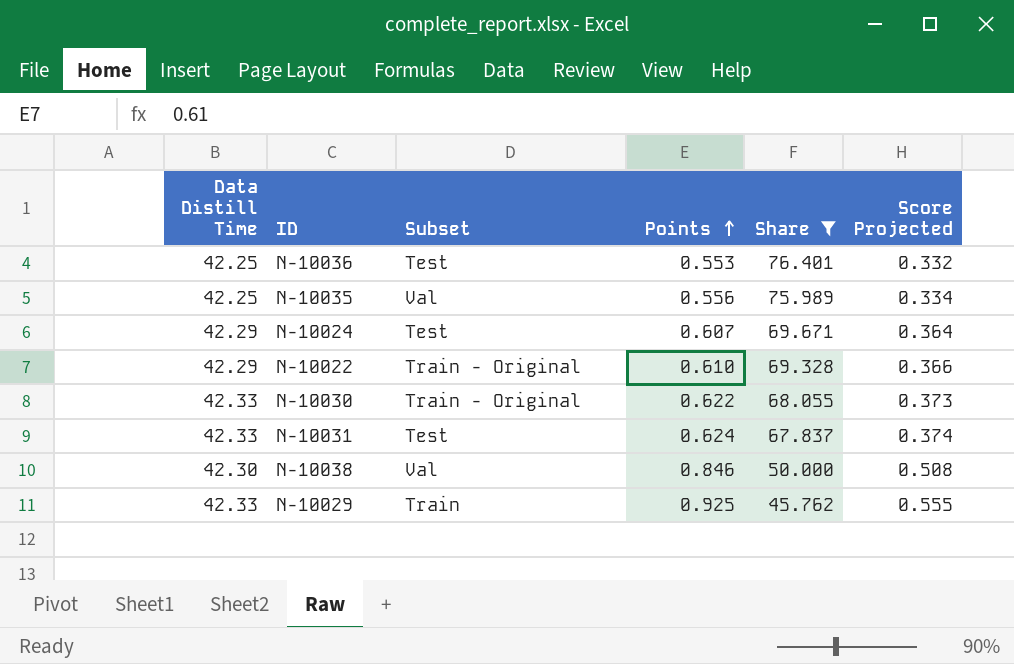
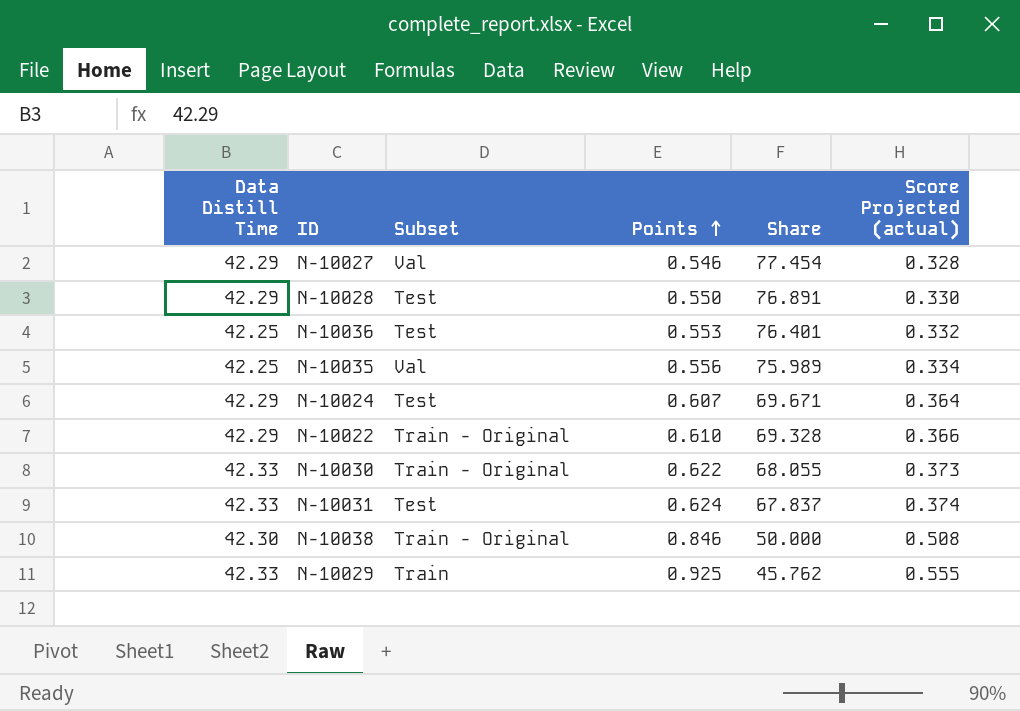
filter: Share <= 76.401 -> none
column name: Score Projected -> Score Projected (actual)
N-10038 | Subset: Val -> Train - Original

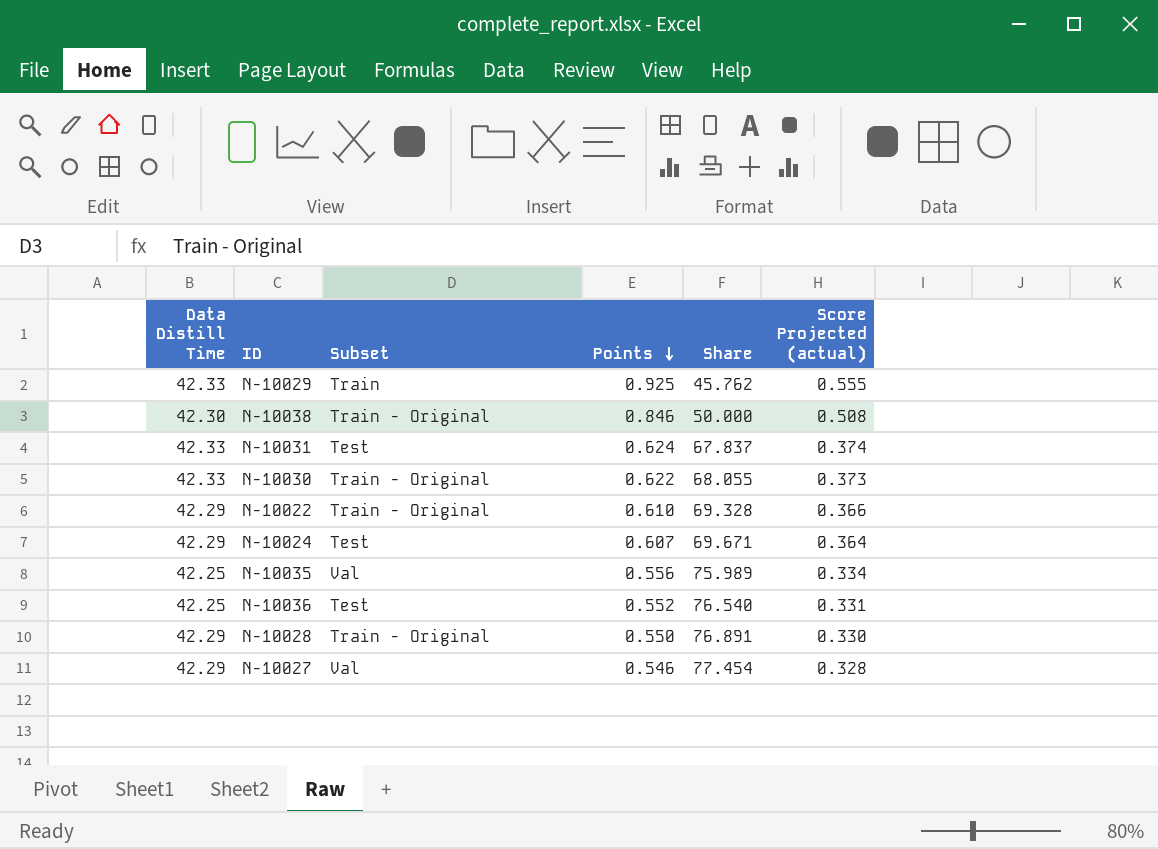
row order: Points ascending -> Points descending
N-10036 | Points: 0.553 -> 0.552
N-10036 | Share: 76.401 -> 76.540
N-10036 | Score Projected (actual): 0.332 -> 0.331
N-10028 | Subset: Test -> Train - Original

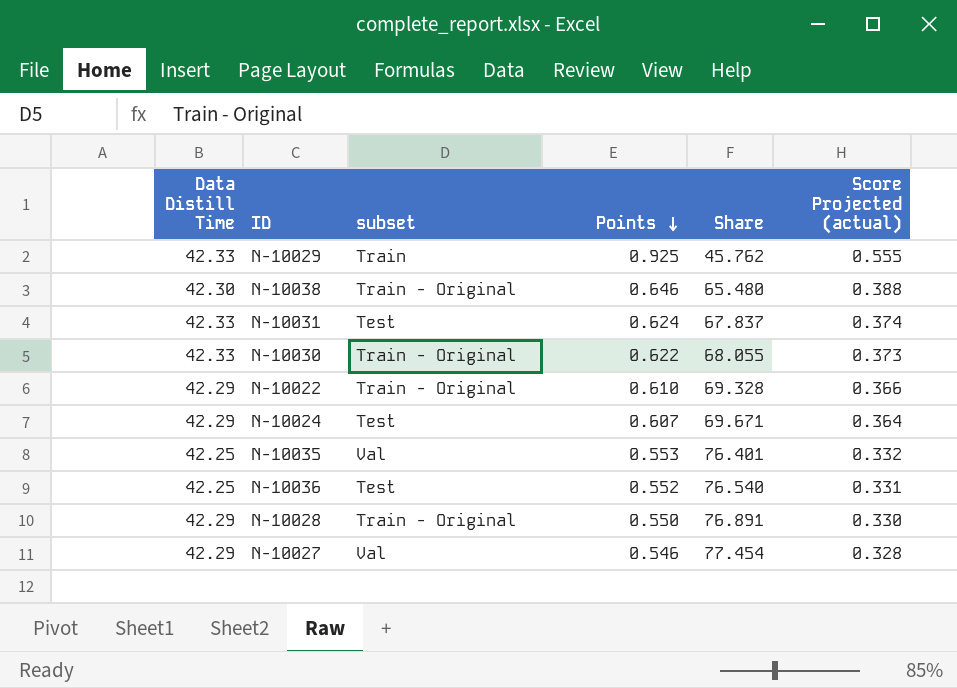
column name: Subset -> subset
N-10038 | Points: 0.846 -> 0.646
N-10038 | Share: 50.000 -> 65.480
N-10038 | Score Projected (actual): 0.508 -> 0.388
N-10035 | Points: 0.556 -> 0.553
N-10035 | Share: 75.989 -> 76.401
N-10035 | Score Projected (actual): 0.334 -> 0.332

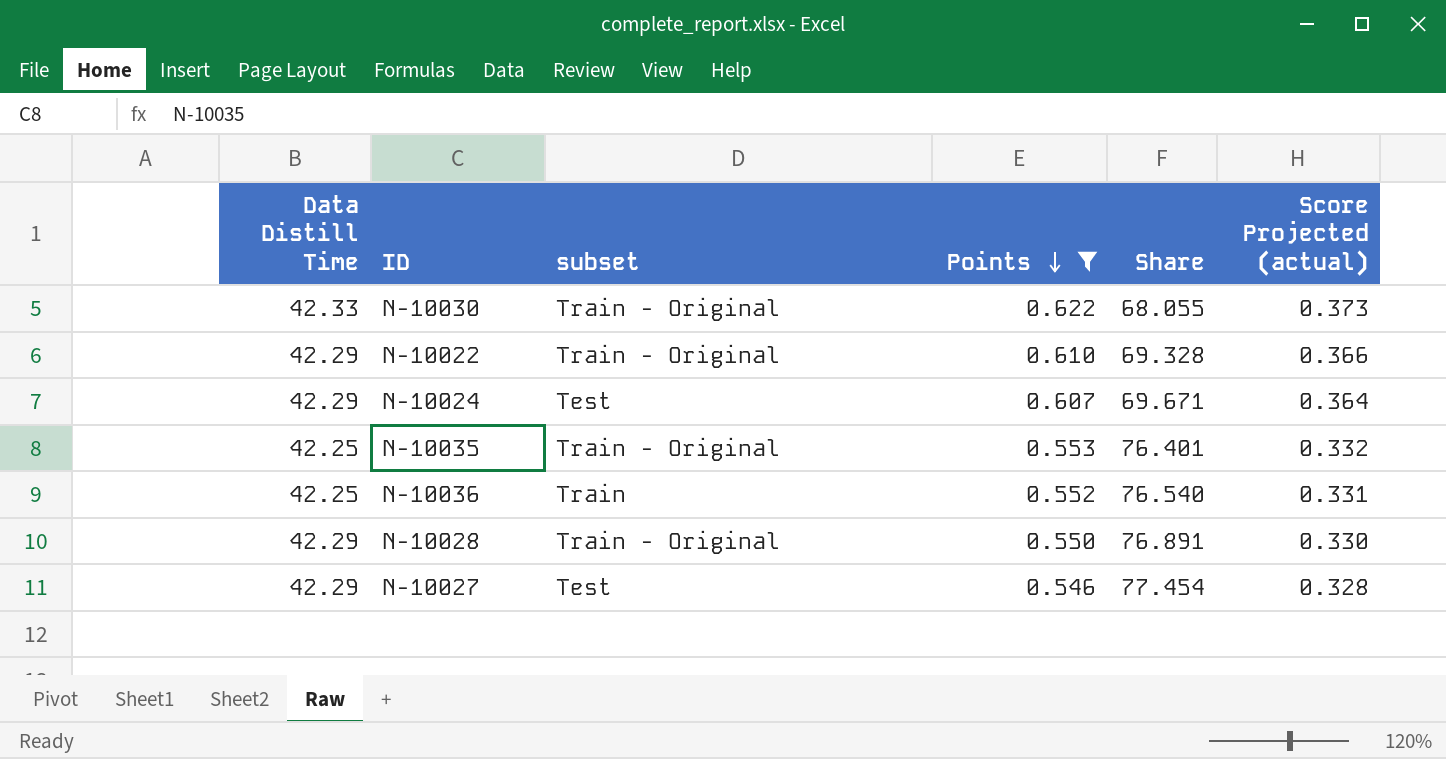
filter: none -> Points <= 0.622
N-10035 | subset: Val -> Train - Original
N-10036 | subset: Test -> Train
N-10027 | subset: Val -> Test

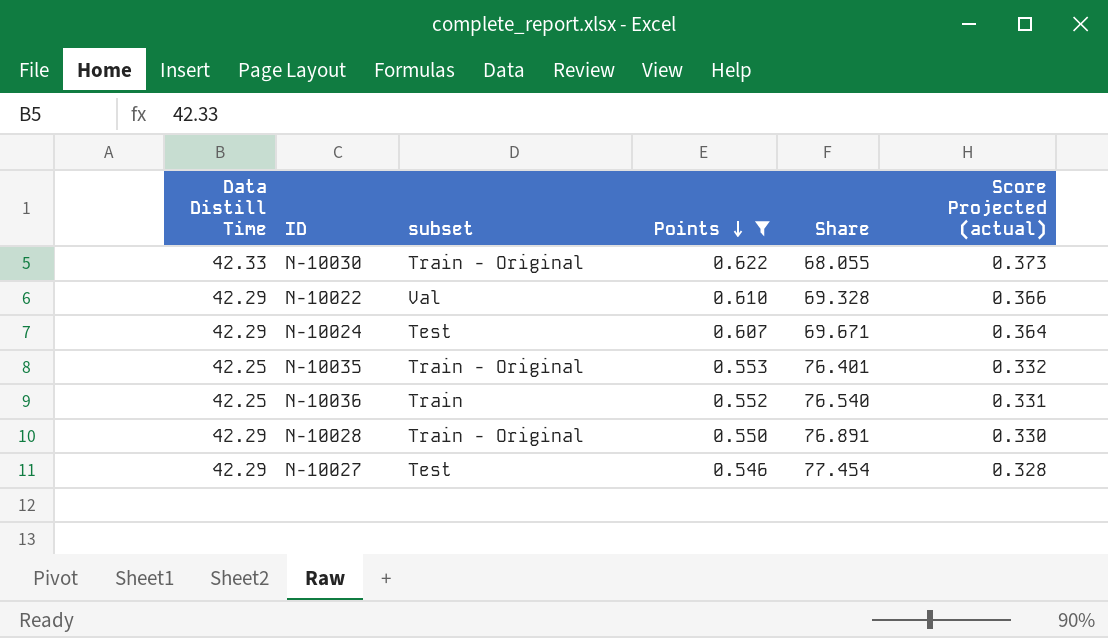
N-10022 | subset: Train - Original -> Val

